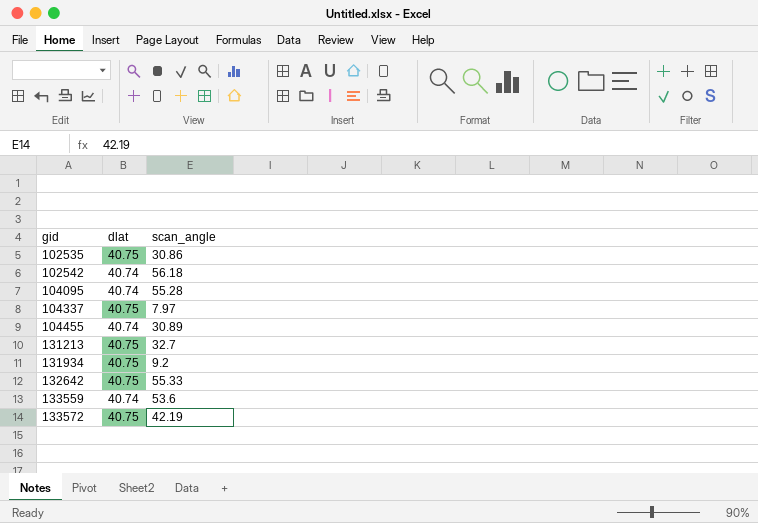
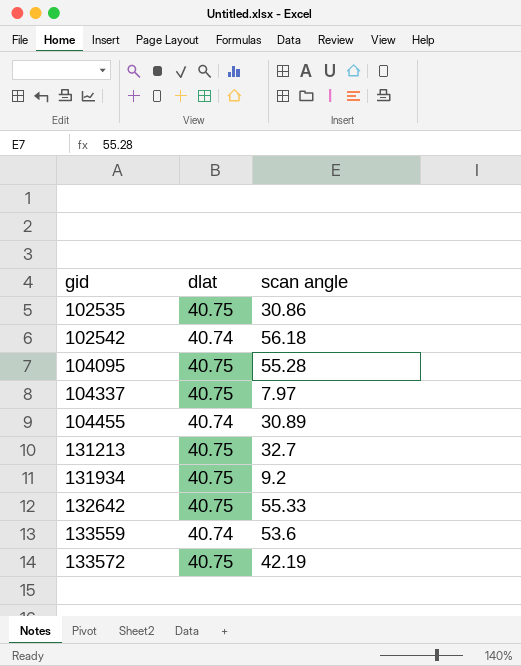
column name: scan_angle -> scan angle
104095 | dlat: 40.74 -> 40.75

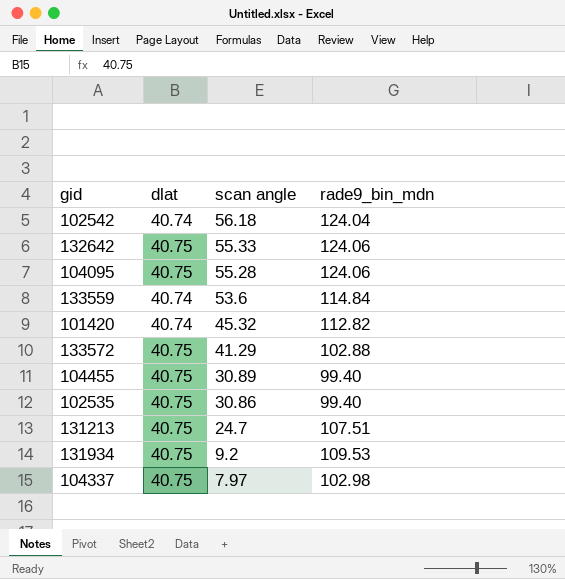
row order: gid ascending -> scan angle descending
column rade9_bin_mdn | position: none -> 4
row 101420: none -> 40.74 | 45.32 | 112.82
133572 | scan angle: 42.19 -> 41.29
104455 | dlat: 40.74 -> 40.75
131213 | scan angle: 32.7 -> 24.7

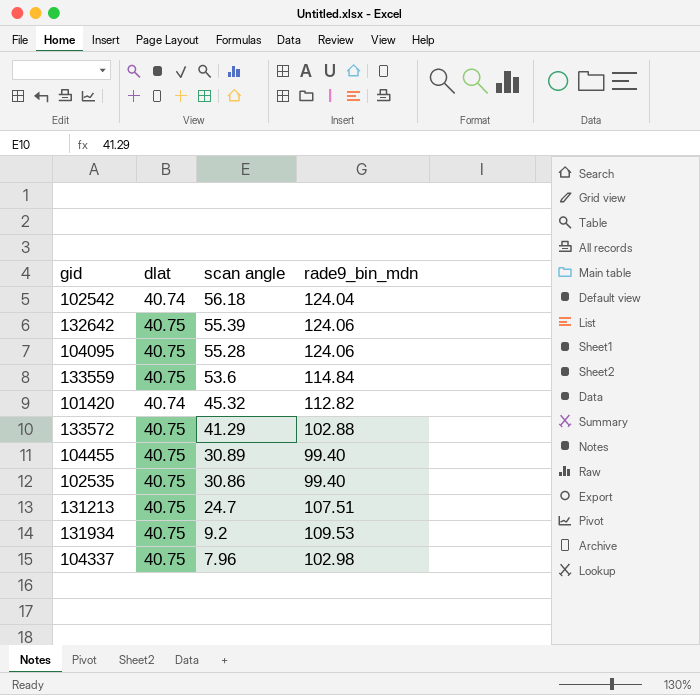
132642 | scan angle: 55.33 -> 55.39
133559 | dlat: 40.74 -> 40.75
104337 | scan angle: 7.97 -> 7.96

